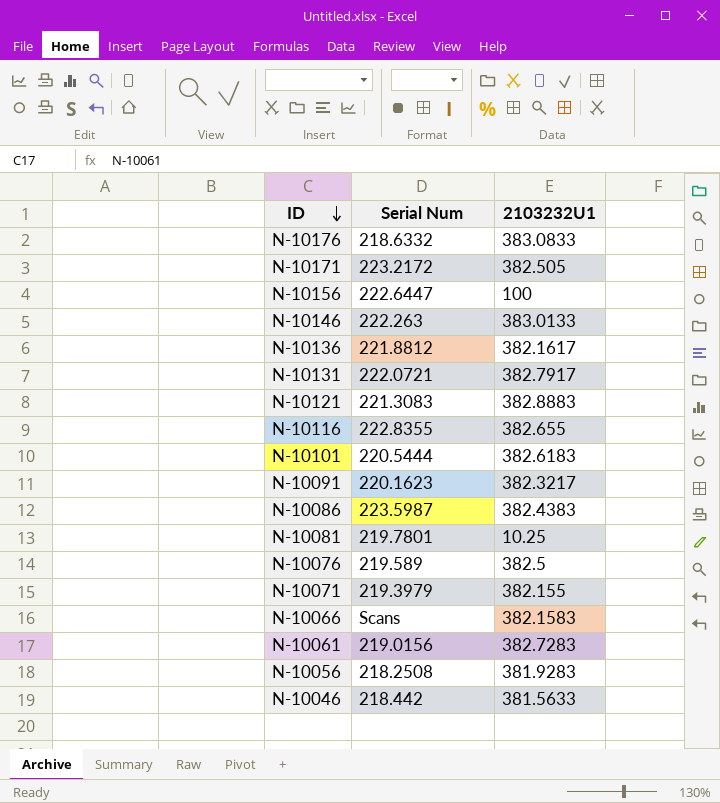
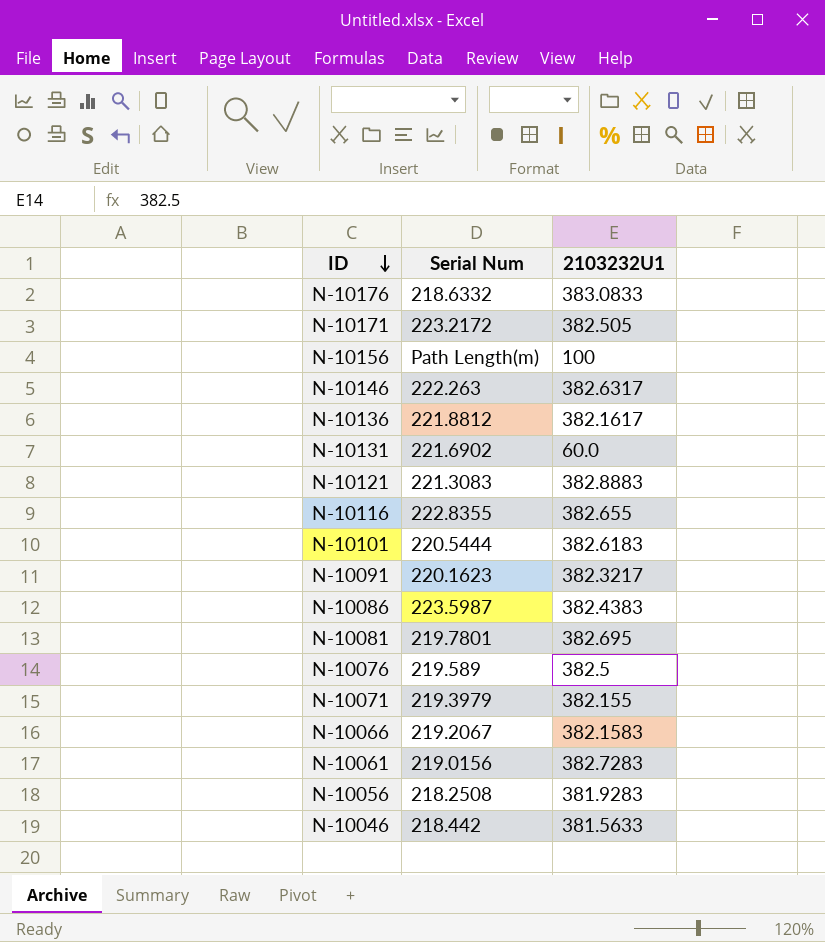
N-10156 | Serial Num: 222.6447 -> Path Length(m)
N-10146 | 2103232U1: 383.0133 -> 382.6317
N-10131 | Serial Num: 222.0721 -> 221.6902
N-10131 | 2103232U1: 382.7917 -> 60.0
N-10081 | 2103232U1: 10.25 -> 382.695
N-10066 | Serial Num: Scans -> 219.2067

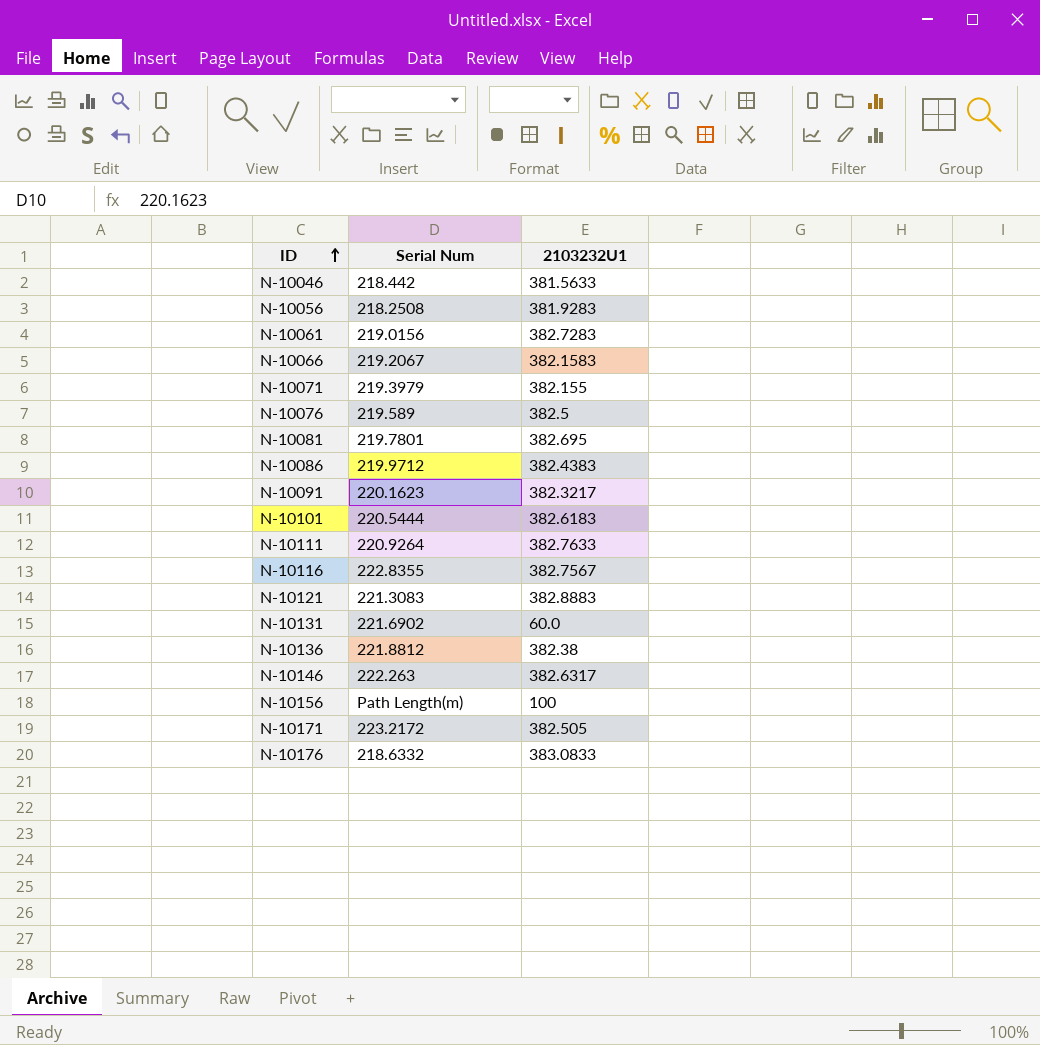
row order: ID descending -> ID ascending
N-10086 | Serial Num: 223.5987 -> 219.9712
row N-10111: none -> 220.9264 | 382.7633
N-10116 | 2103232U1: 382.655 -> 382.7567
N-10136 | 2103232U1: 382.1617 -> 382.38

